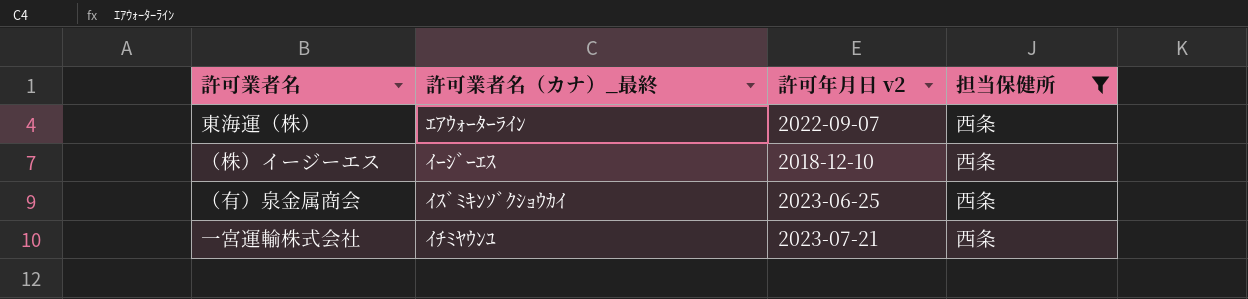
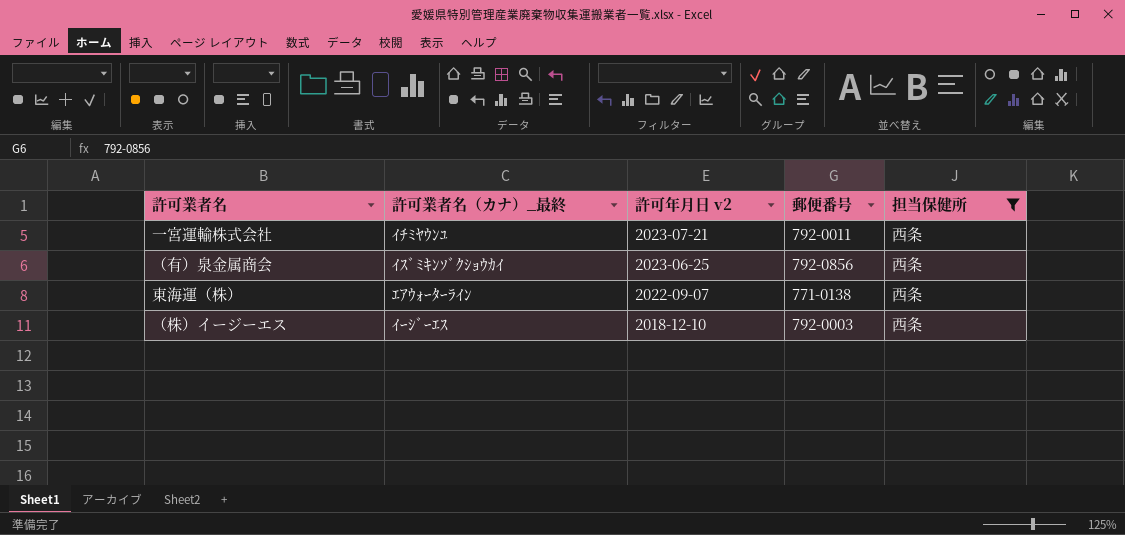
row order: none -> 許可年月日 v2 descending
column 郵便番号 | position: none -> 4

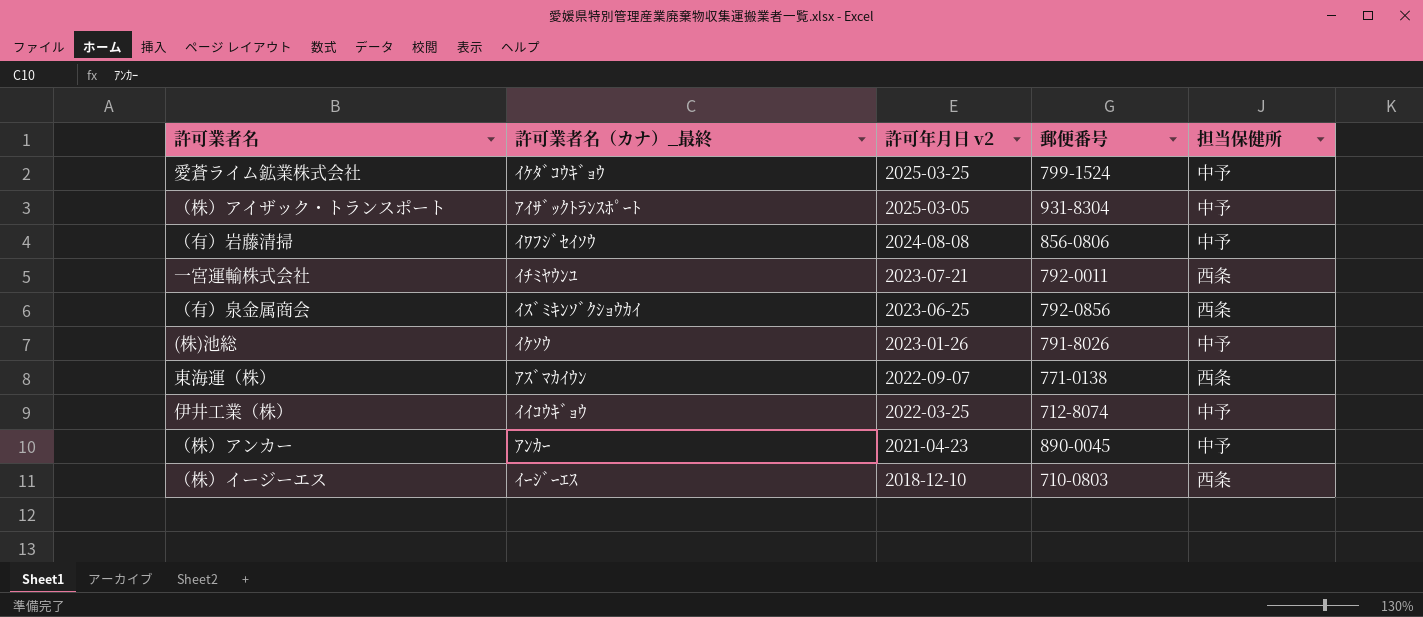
filter: 担当保健所 = 西条 -> none
東海運（株） | 許可業者名（カナ）_最終: ｴｱｳｫｰﾀｰﾗｲﾝ -> ｱｽﾞﾏｶｲｳﾝ
（株）イージーエス | 郵便番号: 792-0003 -> 710-0803

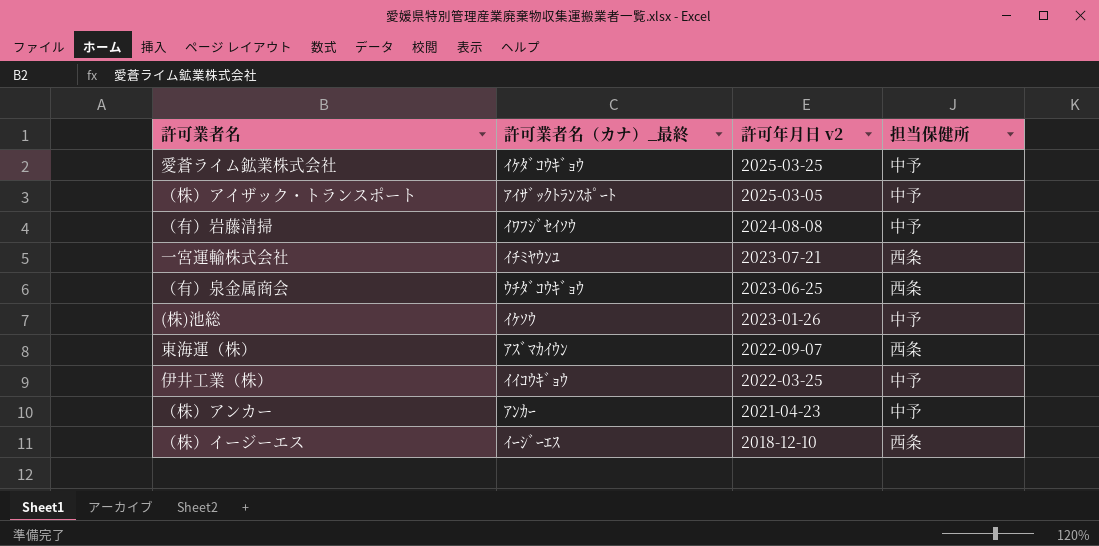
column 郵便番号 | position: 4 -> none
（有）泉金属商会 | 許可業者名（カナ）_最終: ｲｽﾞﾐｷﾝｿﾞｸｼｮｳｶｲ -> ｳﾁﾀﾞｺｳｷﾞｮｳ

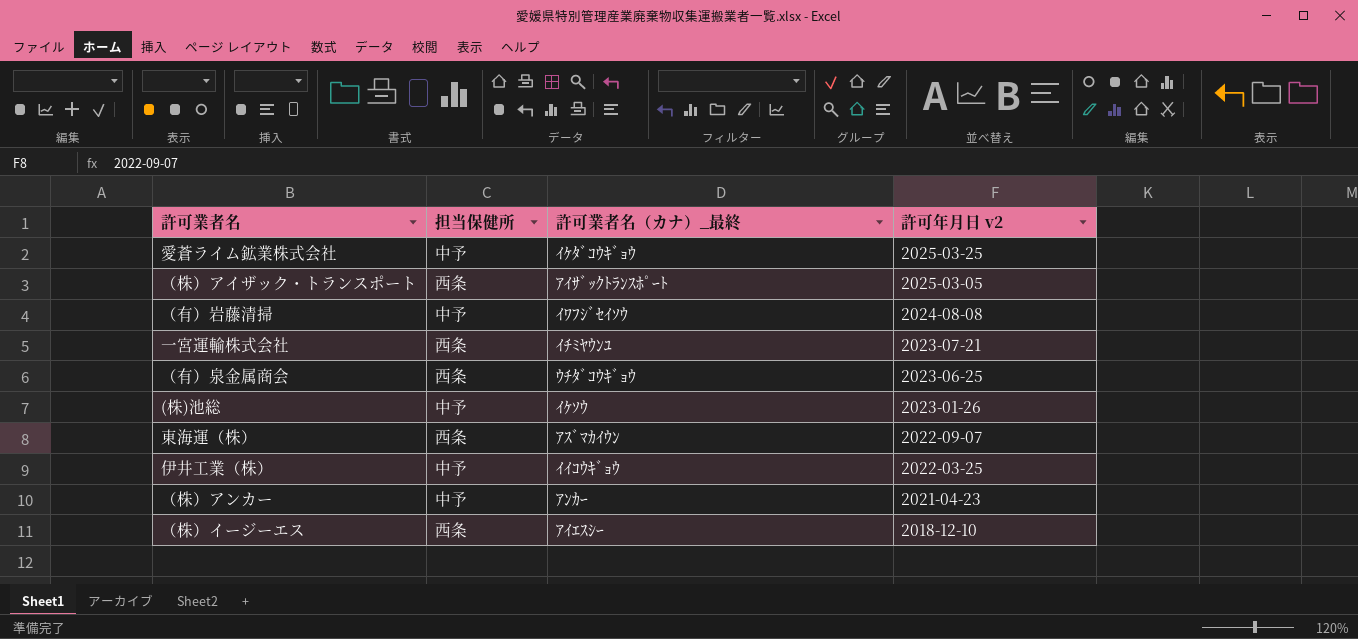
column 担当保健所 | position: 4 -> 2
（株）アイザック・トランスポート | 担当保健所: 中予 -> 西条
（株）イージーエス | 許可業者名（カナ）_最終: ｲｰｼﾞｰｴｽ -> ｱｲｴｽｼｰ

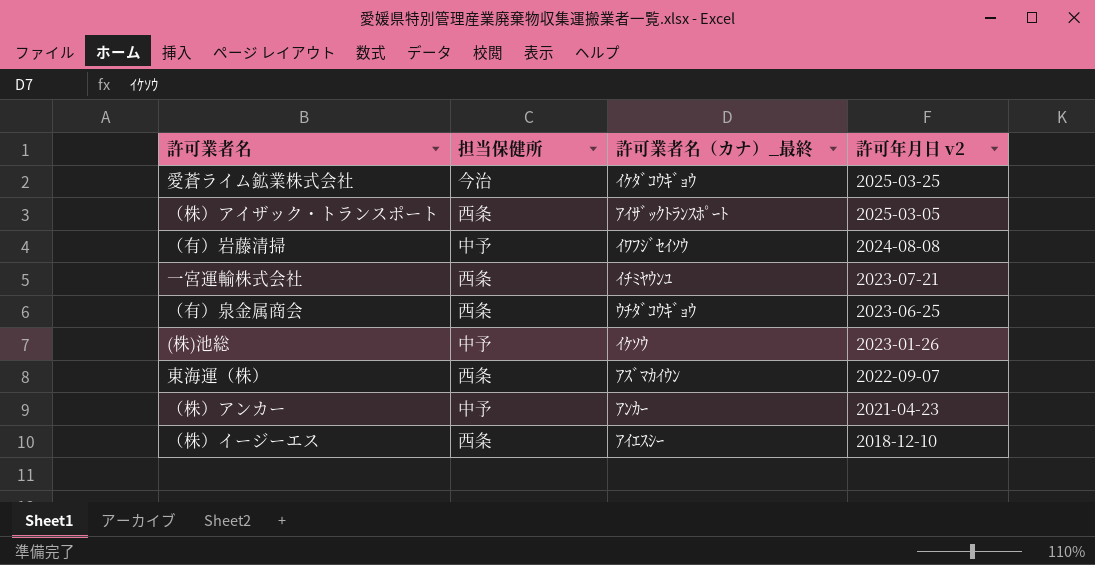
row 伊井工業（株）: 中予 | ｲｲｺｳｷﾞｮｳ | 2022-03-25 -> none
愛蒼ライム鉱業株式会社 | 担当保健所: 中予 -> 今治

